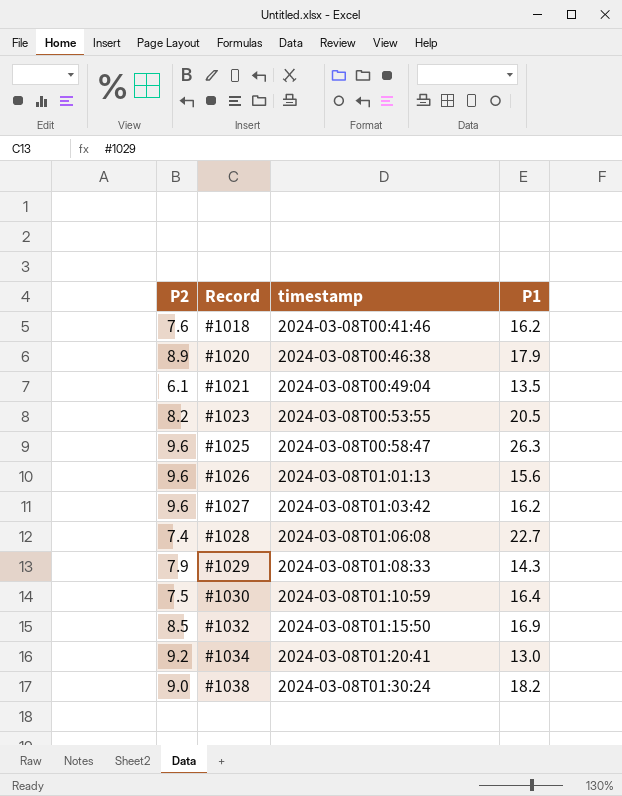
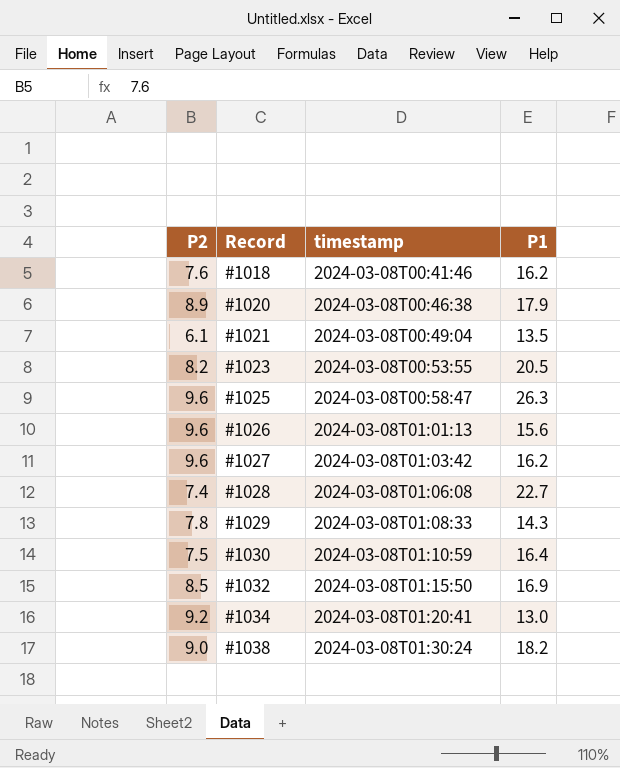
#1029 | P2: 7.9 -> 7.8

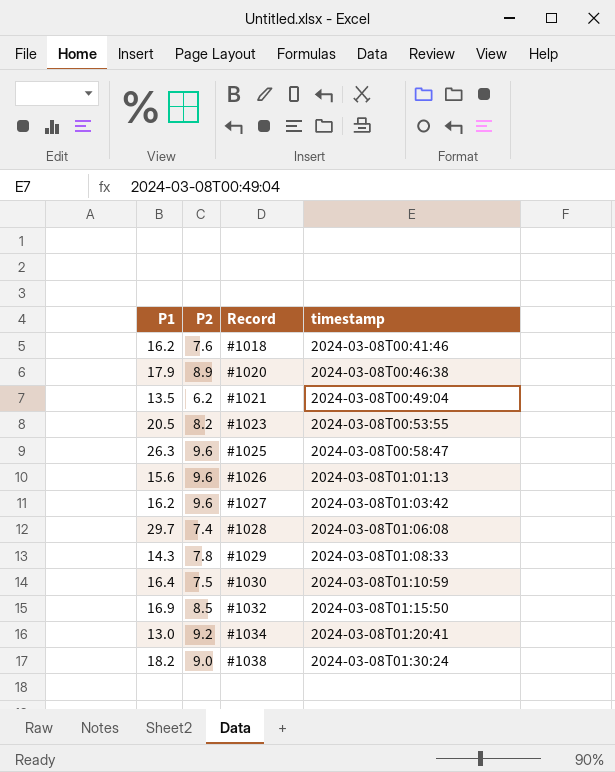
column P1 | position: 4 -> 1
#1021 | P2: 6.1 -> 6.2
#1028 | P1: 22.7 -> 29.7

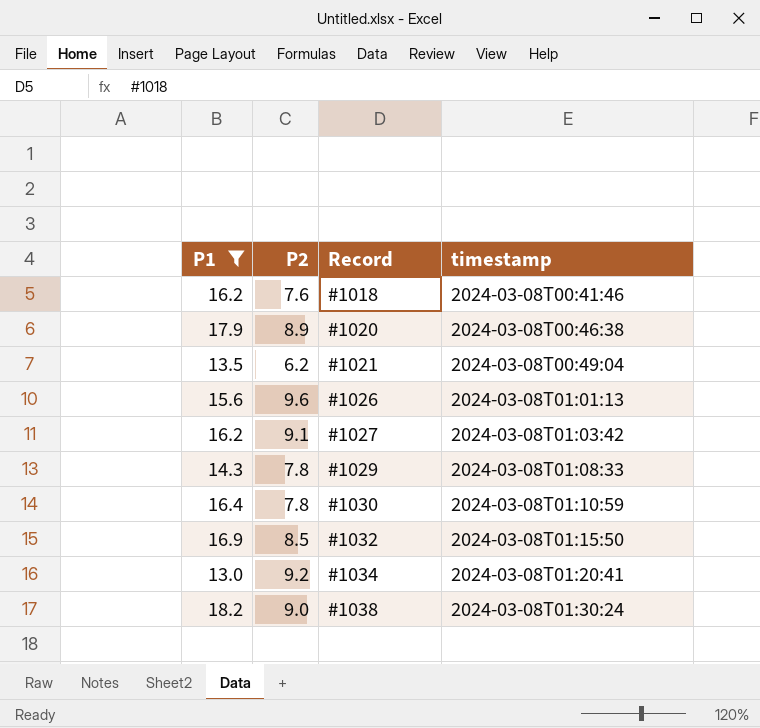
filter: none -> P1 <= 18.2
#1027 | P2: 9.6 -> 9.1
#1030 | P2: 7.5 -> 7.8

